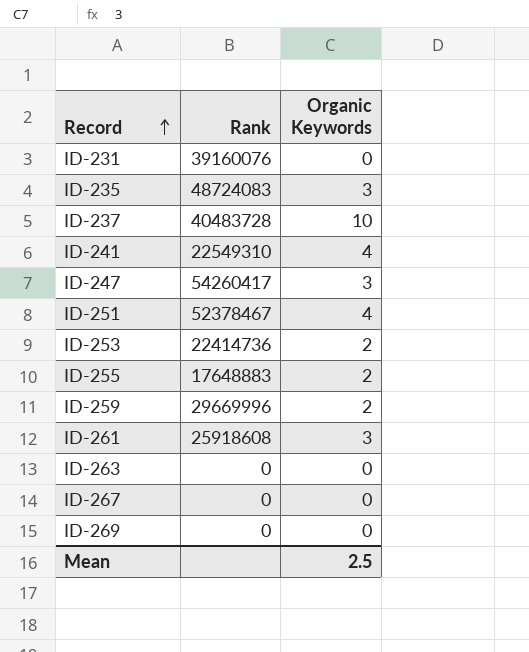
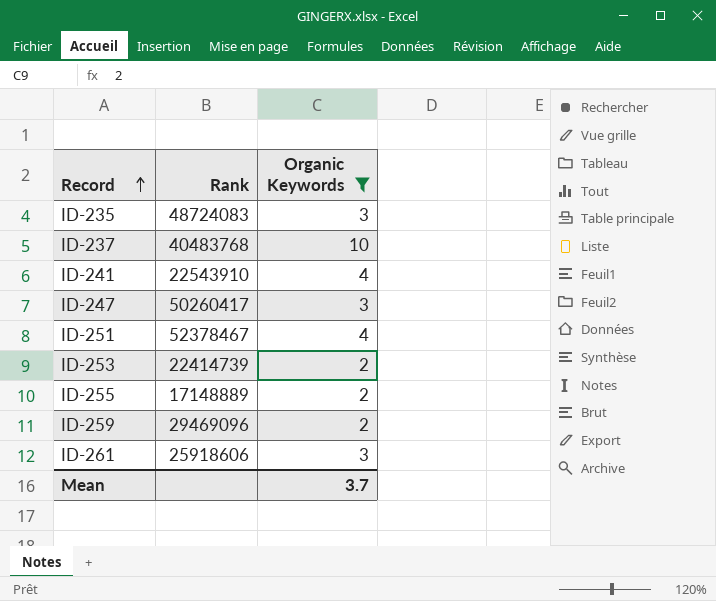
filter: none -> Organic Keywords != 0
ID-237 | Rank: 40483728 -> 40483768
ID-241 | Rank: 22549310 -> 22543910
ID-247 | Rank: 54260417 -> 50260417
ID-253 | Rank: 22414736 -> 22414739
ID-255 | Rank: 17648883 -> 17148889
ID-259 | Rank: 29669996 -> 29469096
ID-261 | Rank: 25918608 -> 25918606
Mean | Organic Keywords: 2.5 -> 3.7

